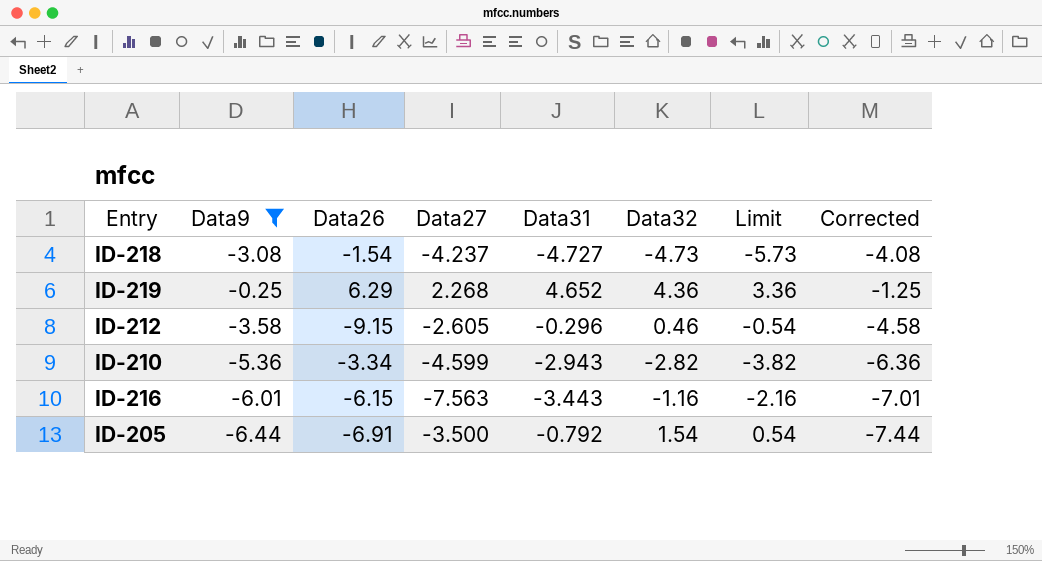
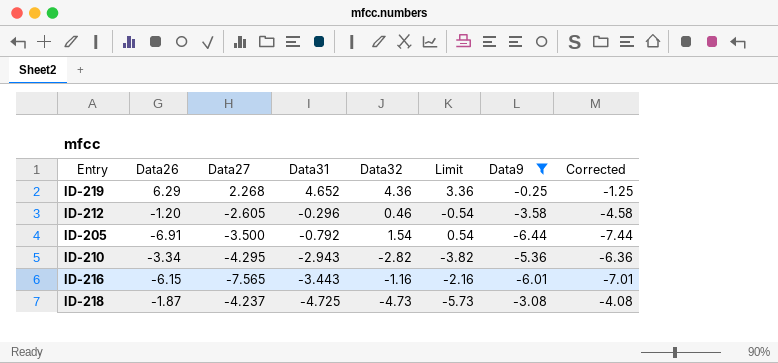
row order: none -> Data31 descending
column Data9 | position: 2 -> 7
ID-212 | Data26: -9.15 -> -1.20
ID-210 | Data27: -4.599 -> -4.295
ID-216 | Data27: -7.563 -> -7.565
ID-218 | Data26: -1.54 -> -1.87
ID-218 | Data31: -4.727 -> -4.725

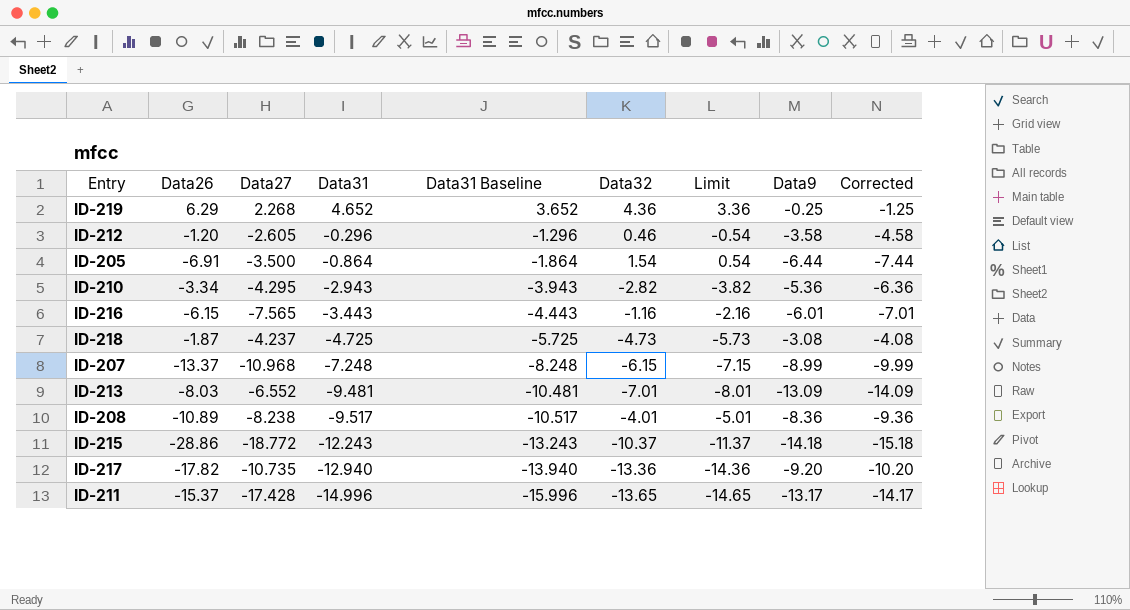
filter: Data9 >= -6.44 -> none
column Data31 Baseline | formula: none -> [Data31] - 1
ID-205 | Data31: -0.792 -> -0.864

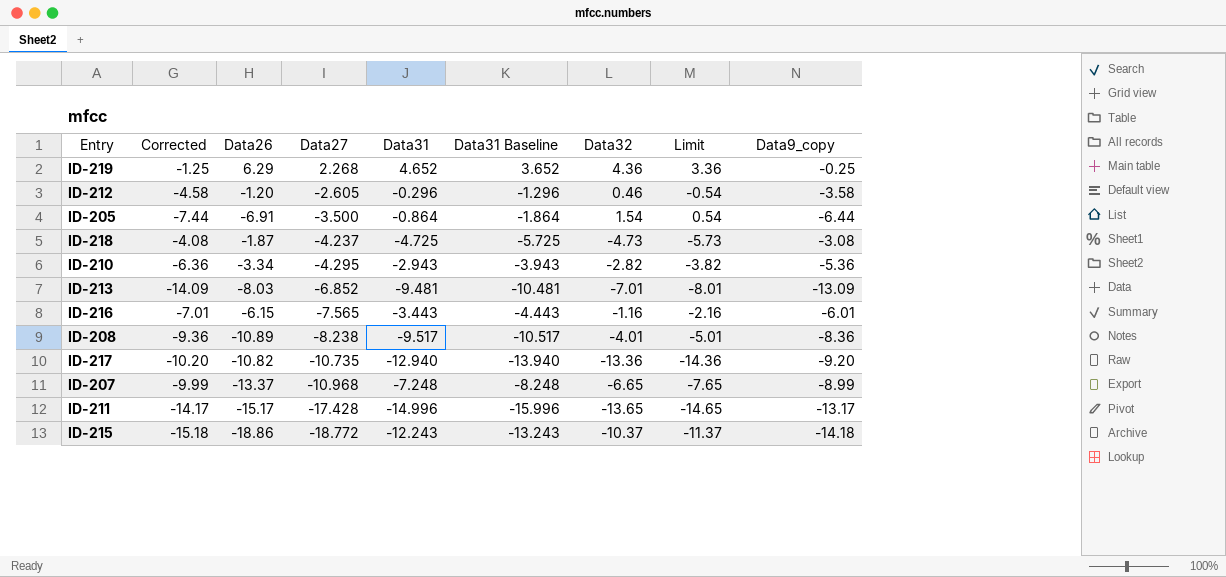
row order: Data31 descending -> Data27 descending
column Corrected | position: 9 -> 2
column name: Data9 -> Data9_copy
ID-213 | Data27: -6.552 -> -6.852
ID-217 | Data26: -17.82 -> -10.82
ID-207 | Data32: -6.15 -> -6.65
ID-207 | Limit: -7.15 -> -7.65
ID-211 | Data26: -15.37 -> -15.17
ID-215 | Data26: -28.86 -> -18.86

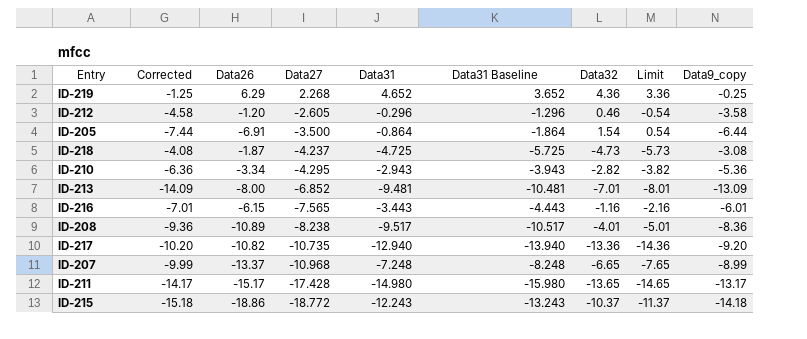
ID-213 | Data26: -8.03 -> -8.00
ID-211 | Data31: -14.996 -> -14.980
ID-211 | Data31 Baseline: -15.996 -> -15.980

